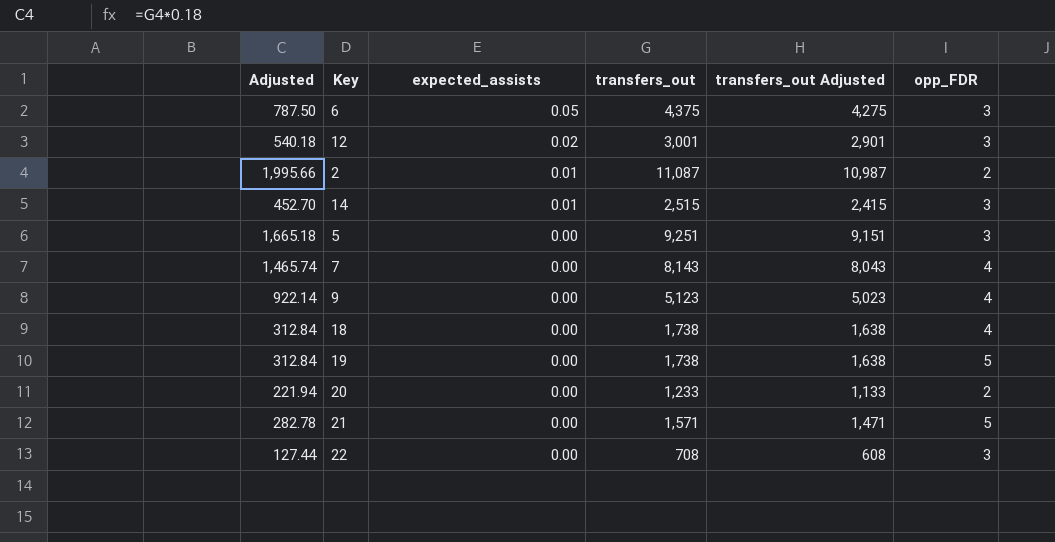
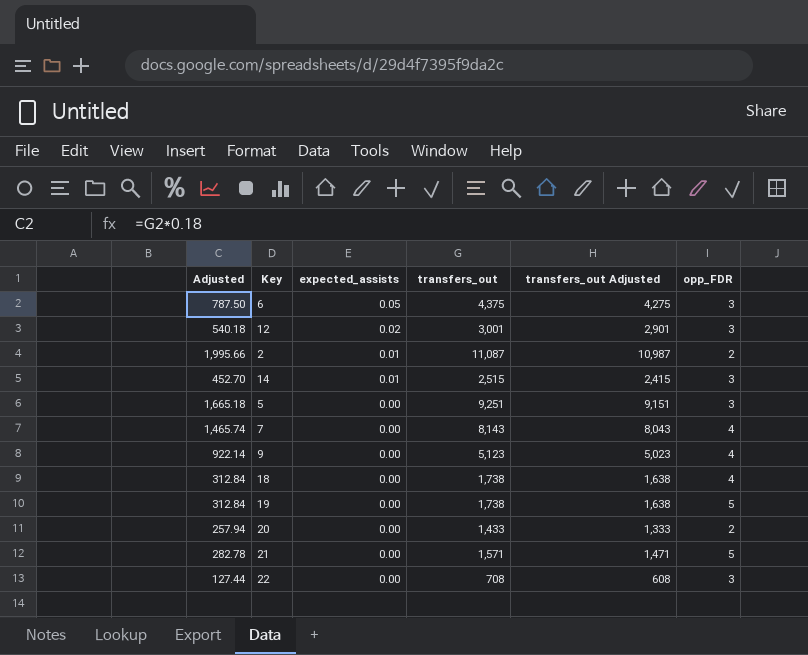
20 | Adjusted: 221.94 -> 257.94
20 | transfers_out: 1,233 -> 1,433
20 | transfers_out Adjusted: 1,133 -> 1,333

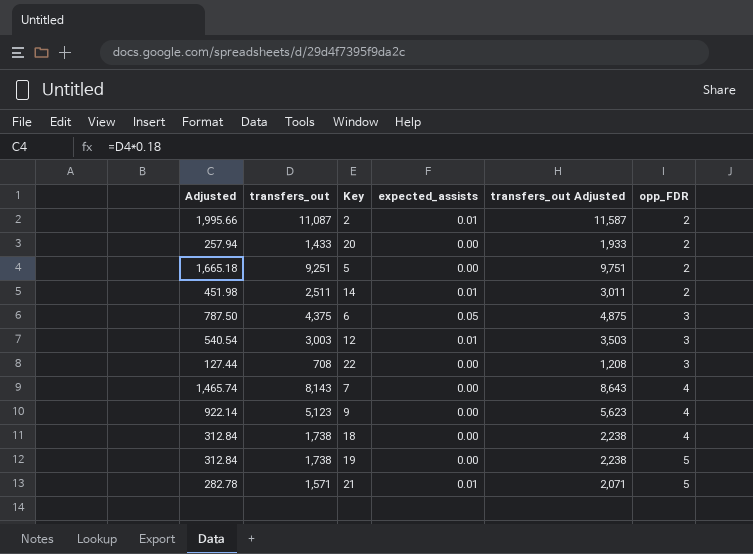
row order: expected_assists descending -> opp_FDR ascending
column transfers_out | position: 4 -> 2
column transfers_out Adjusted | formula: [transfers_out] - 100 -> [transfers_out] + 500
5 | opp_FDR: 3 -> 2
14 | Adjusted: 452.70 -> 451.98
14 | transfers_out: 2,515 -> 2,511
14 | opp_FDR: 3 -> 2
12 | Adjusted: 540.18 -> 540.54
12 | transfers_out: 3,001 -> 3,003
12 | expected_assists: 0.02 -> 0.01
21 | expected_assists: 0.00 -> 0.01

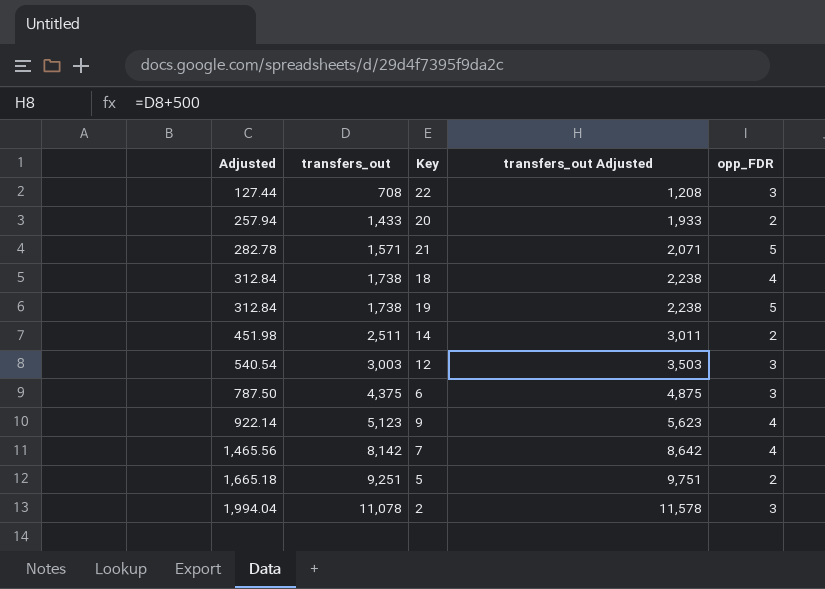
row order: opp_FDR ascending -> Adjusted ascending
column expected_assists | position: 4 -> none
7 | Adjusted: 1,465.74 -> 1,465.56
7 | transfers_out: 8,143 -> 8,142
7 | transfers_out Adjusted: 8,643 -> 8,642
2 | Adjusted: 1,995.66 -> 1,994.04
2 | transfers_out: 11,087 -> 11,078
2 | transfers_out Adjusted: 11,587 -> 11,578
2 | opp_FDR: 2 -> 3

